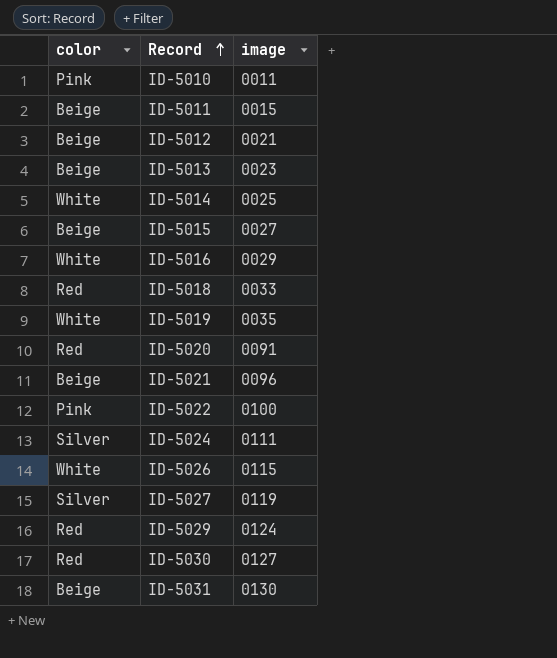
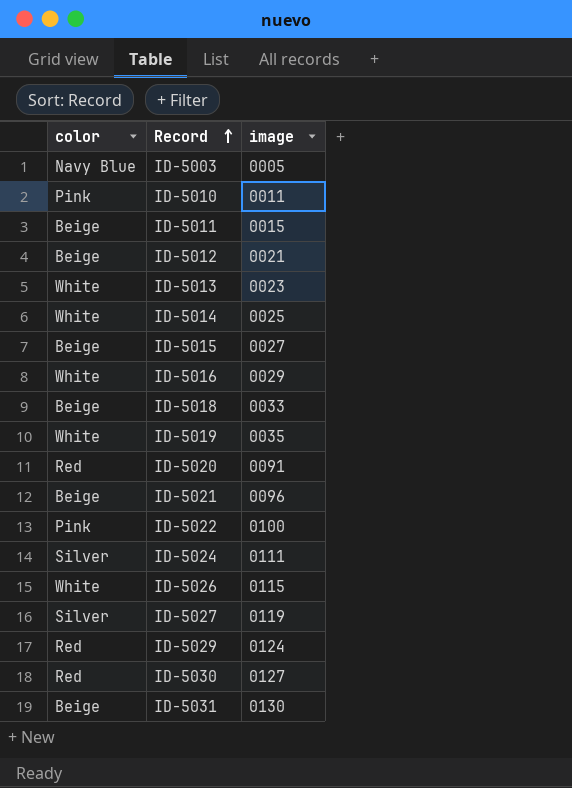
row ID-5003: none -> Navy Blue | 0005
ID-5013 | color: Beige -> White
ID-5018 | color: Red -> Beige

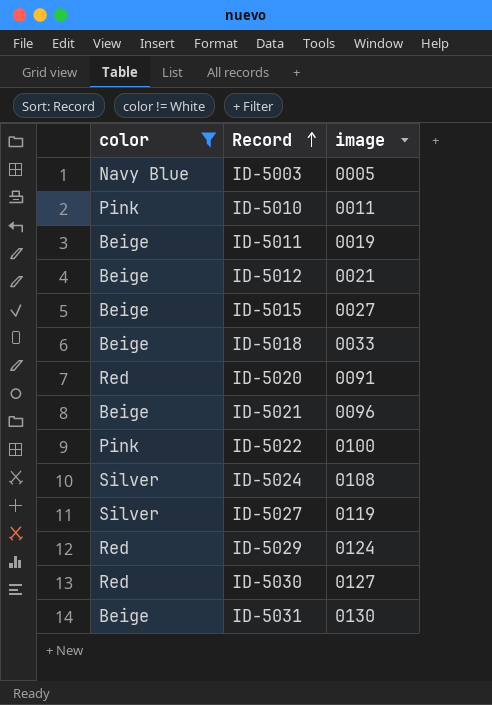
filter: none -> color != White
ID-5011 | image: 0015 -> 0019
ID-5024 | image: 0111 -> 0108

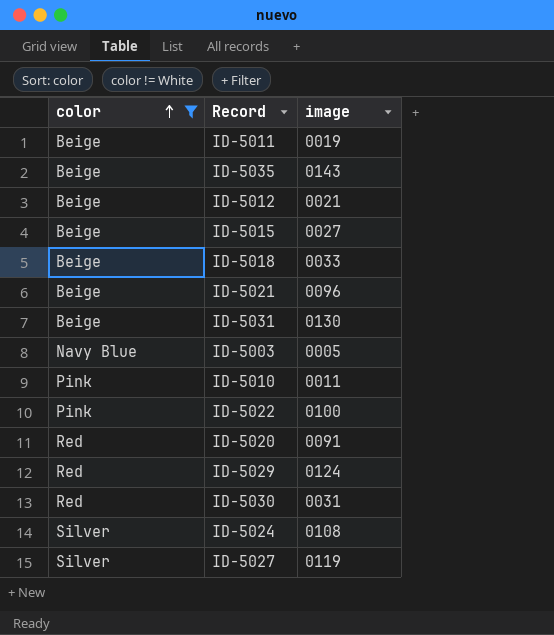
row order: Record ascending -> color ascending
row ID-5035: none -> Beige | 0143
ID-5030 | image: 0127 -> 0031

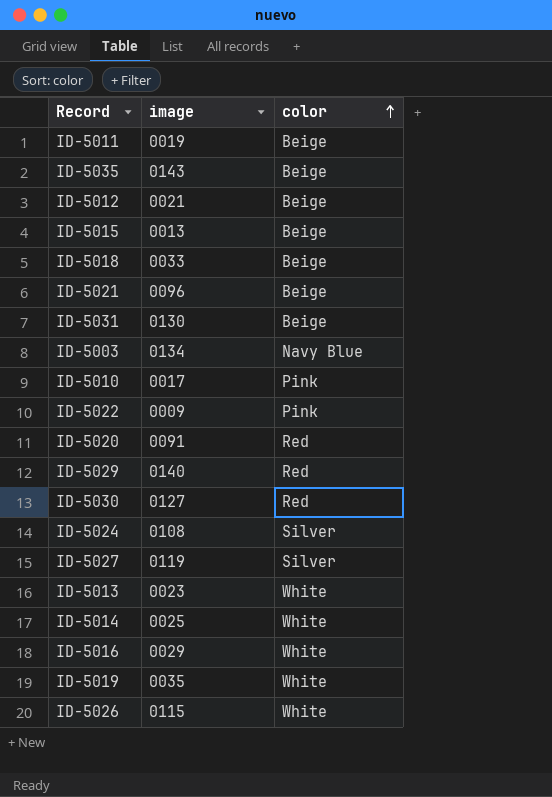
filter: color != White -> none
column color | position: 1 -> 3
ID-5015 | image: 0027 -> 0013
ID-5003 | image: 0005 -> 0134
ID-5010 | image: 0011 -> 0017
ID-5022 | image: 0100 -> 0009
ID-5029 | image: 0124 -> 0140
ID-5030 | image: 0031 -> 0127

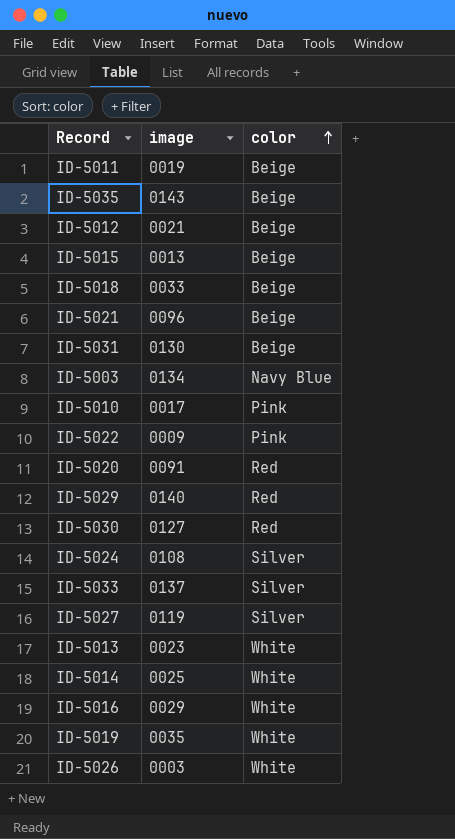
row ID-5033: none -> 0137 | Silver
ID-5026 | image: 0115 -> 0003

